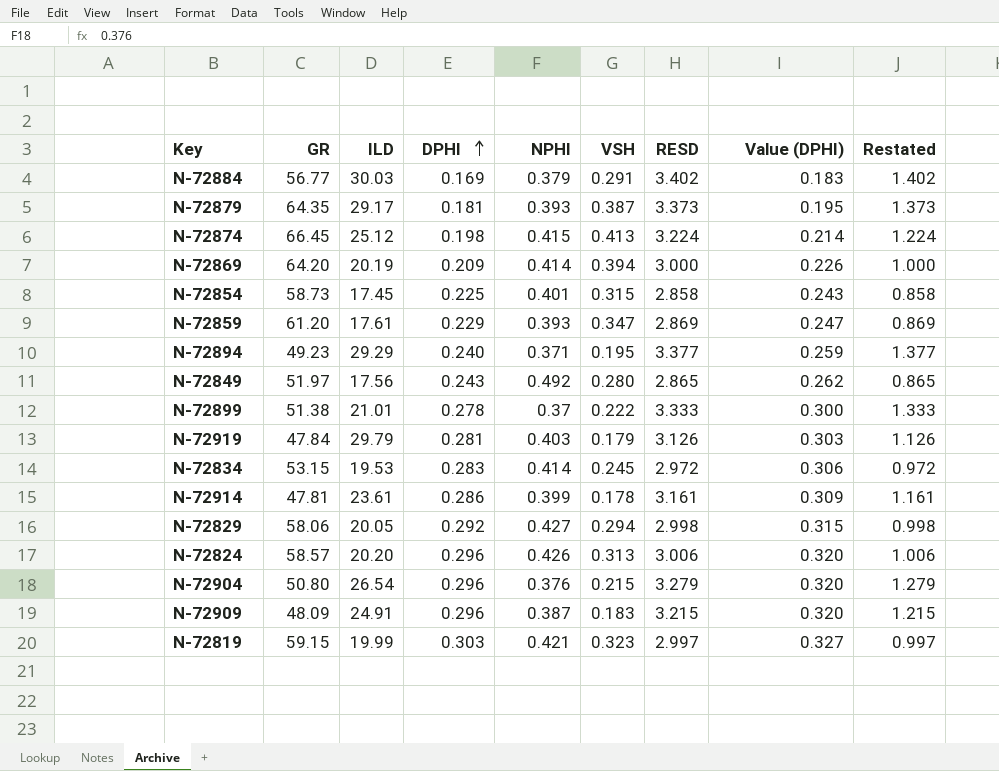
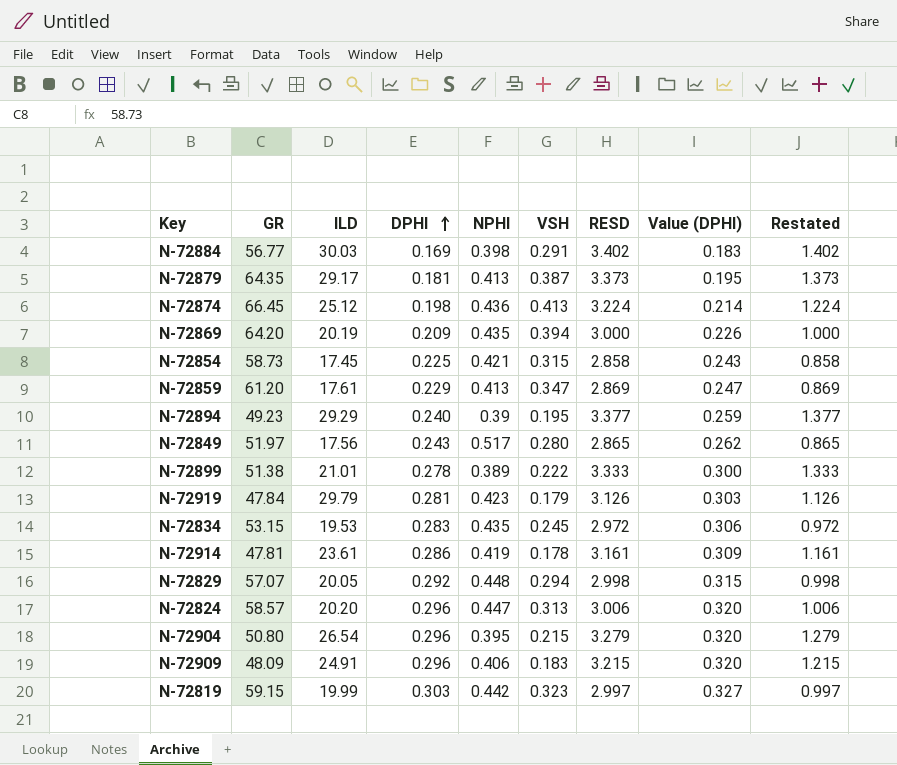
N-72884 | NPHI: 0.379 -> 0.398
N-72879 | NPHI: 0.393 -> 0.413
N-72874 | NPHI: 0.415 -> 0.436
N-72869 | NPHI: 0.414 -> 0.435
N-72854 | NPHI: 0.401 -> 0.421
N-72859 | NPHI: 0.393 -> 0.413
N-72894 | NPHI: 0.371 -> 0.39
N-72849 | NPHI: 0.492 -> 0.517
N-72899 | NPHI: 0.37 -> 0.389
N-72919 | NPHI: 0.403 -> 0.423
N-72834 | NPHI: 0.414 -> 0.435
N-72914 | NPHI: 0.399 -> 0.419
N-72829 | GR: 58.06 -> 57.07
N-72829 | NPHI: 0.427 -> 0.448
N-72824 | NPHI: 0.426 -> 0.447
N-72904 | NPHI: 0.376 -> 0.395
N-72909 | NPHI: 0.387 -> 0.406
N-72819 | NPHI: 0.421 -> 0.442

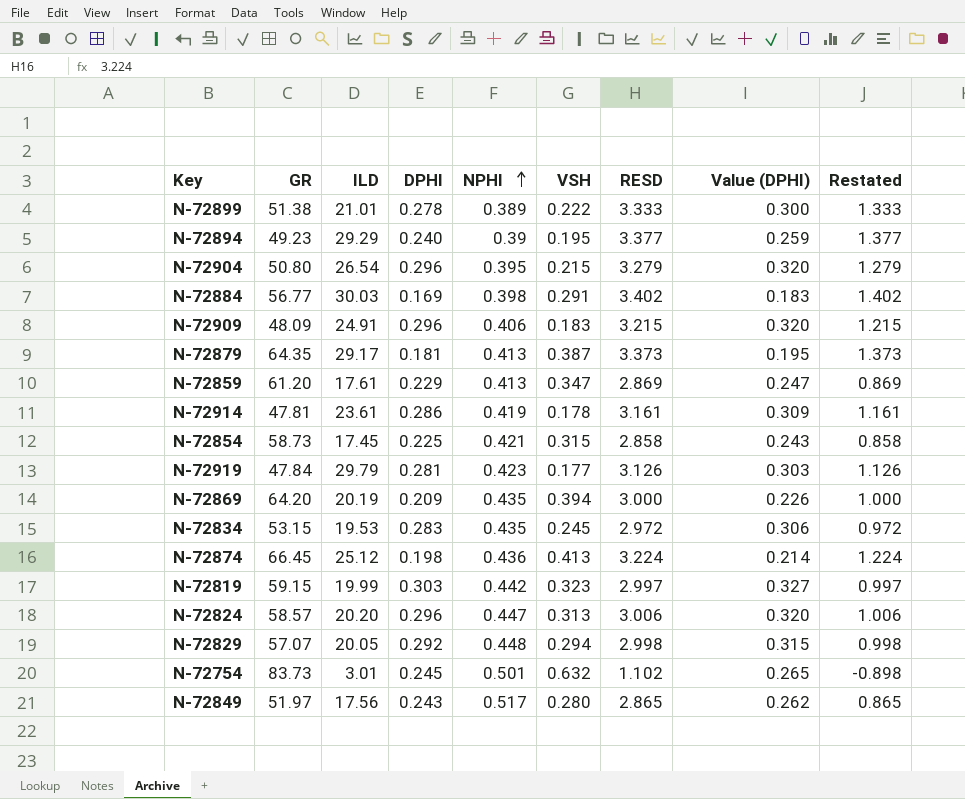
row order: DPHI ascending -> NPHI ascending
N-72919 | VSH: 0.179 -> 0.177
row N-72754: none -> 83.73 | 3.01 | 0.245 | 0.501 | 0.632 | 1.102 | 0.265 | -0.898

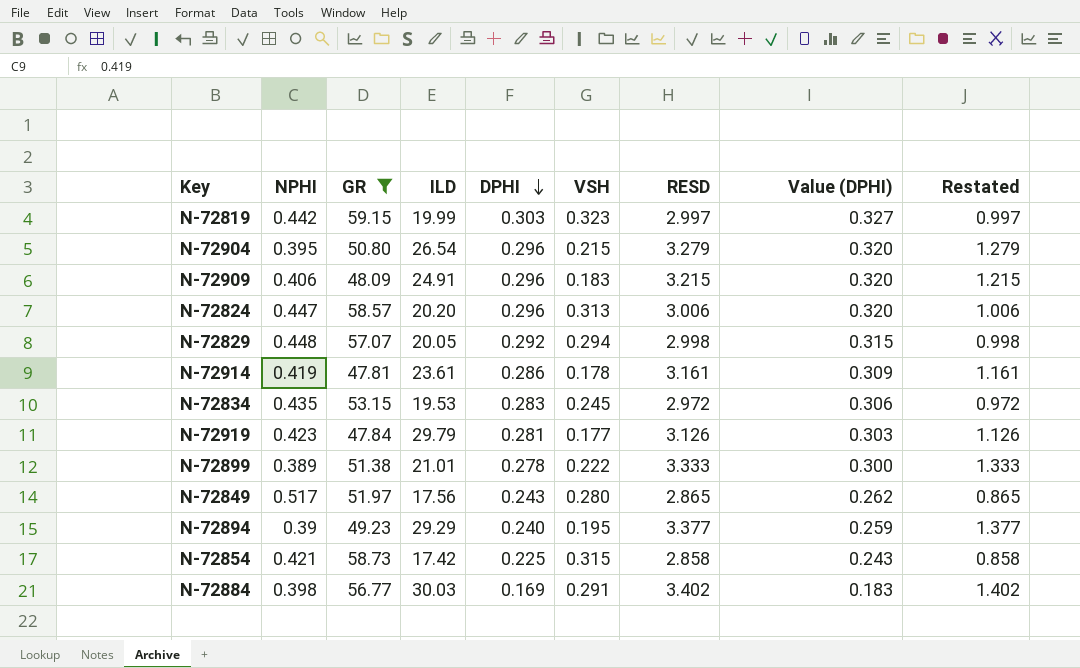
filter: none -> GR <= 59.15
row order: NPHI ascending -> DPHI descending
column NPHI | position: 5 -> 2
N-72854 | ILD: 17.45 -> 17.42

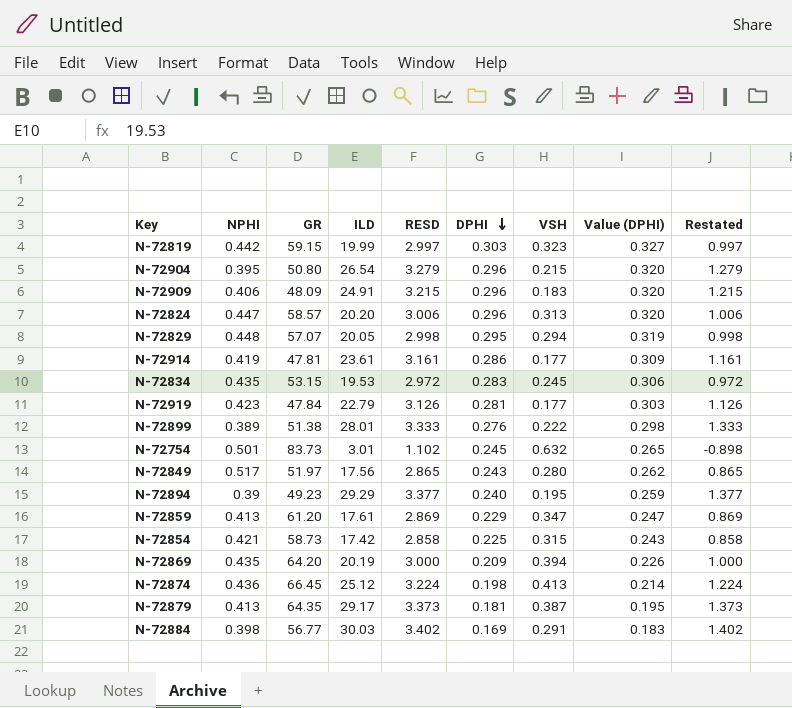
filter: GR <= 59.15 -> none
column RESD | position: 7 -> 5
N-72829 | DPHI: 0.292 -> 0.295
N-72829 | Value (DPHI): 0.315 -> 0.319
N-72914 | VSH: 0.178 -> 0.177
N-72919 | ILD: 29.79 -> 22.79
N-72899 | ILD: 21.01 -> 28.01
N-72899 | DPHI: 0.278 -> 0.276
N-72899 | Value (DPHI): 0.300 -> 0.298

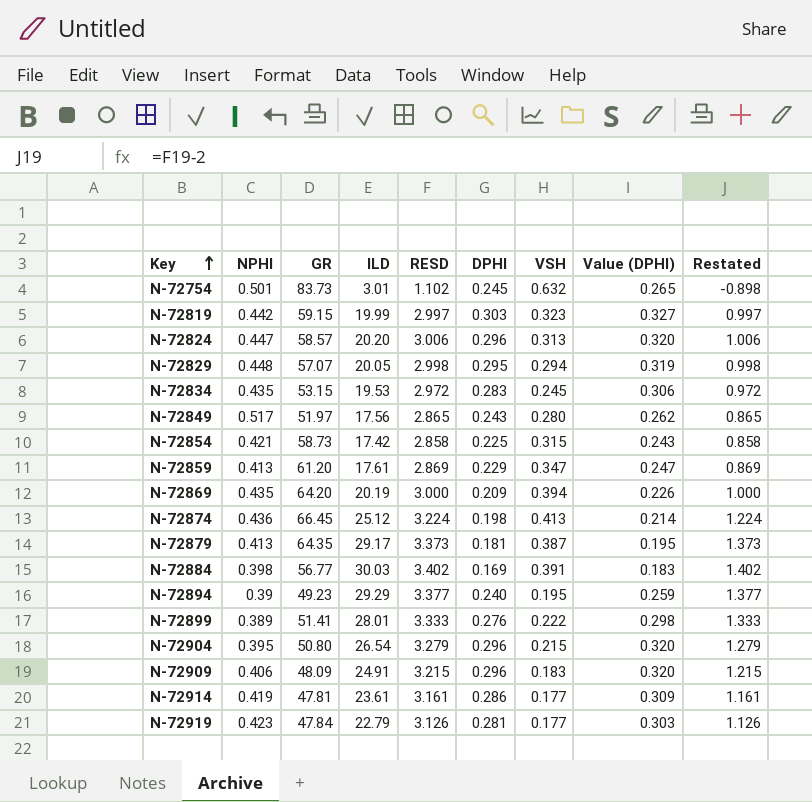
row order: DPHI descending -> Key ascending
N-72884 | VSH: 0.291 -> 0.391
N-72899 | GR: 51.38 -> 51.41

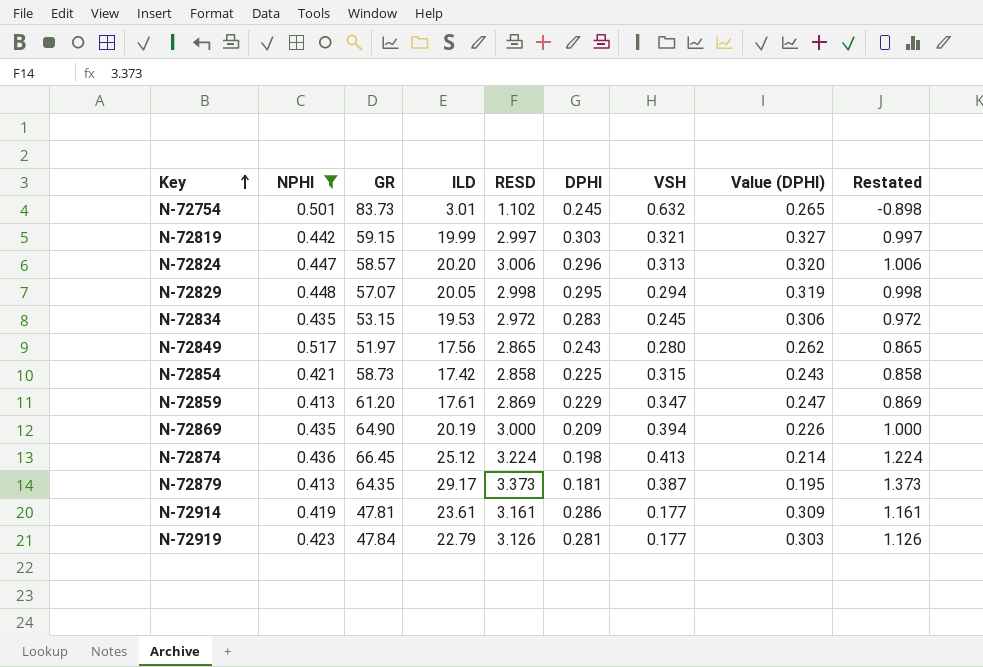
filter: none -> NPHI >= 0.413
N-72819 | VSH: 0.323 -> 0.321
N-72869 | GR: 64.20 -> 64.90

